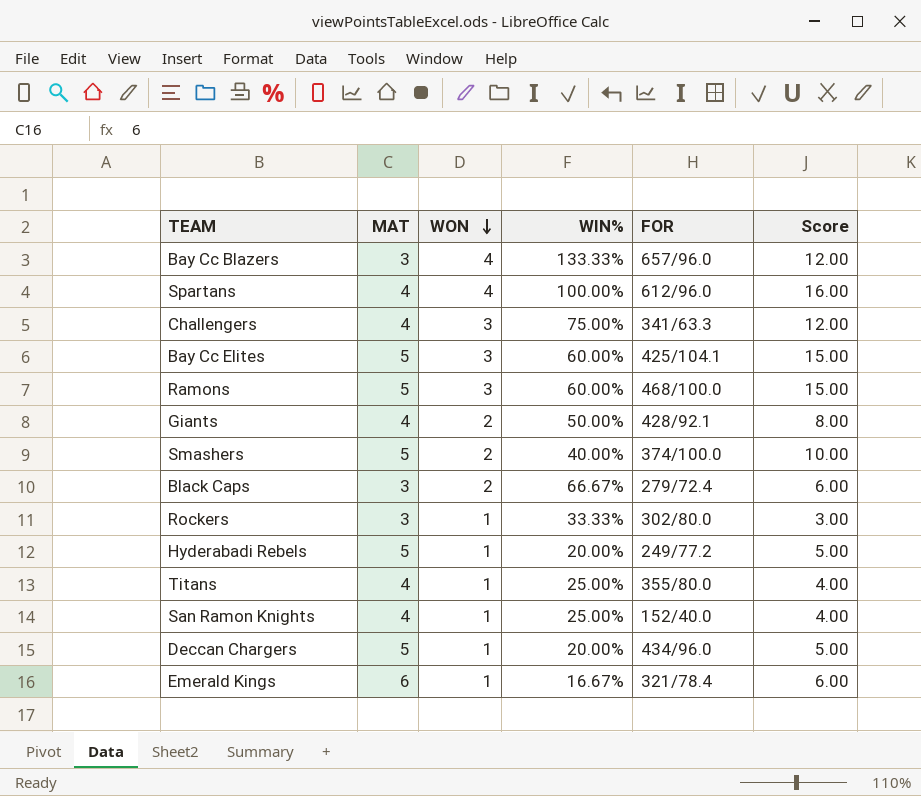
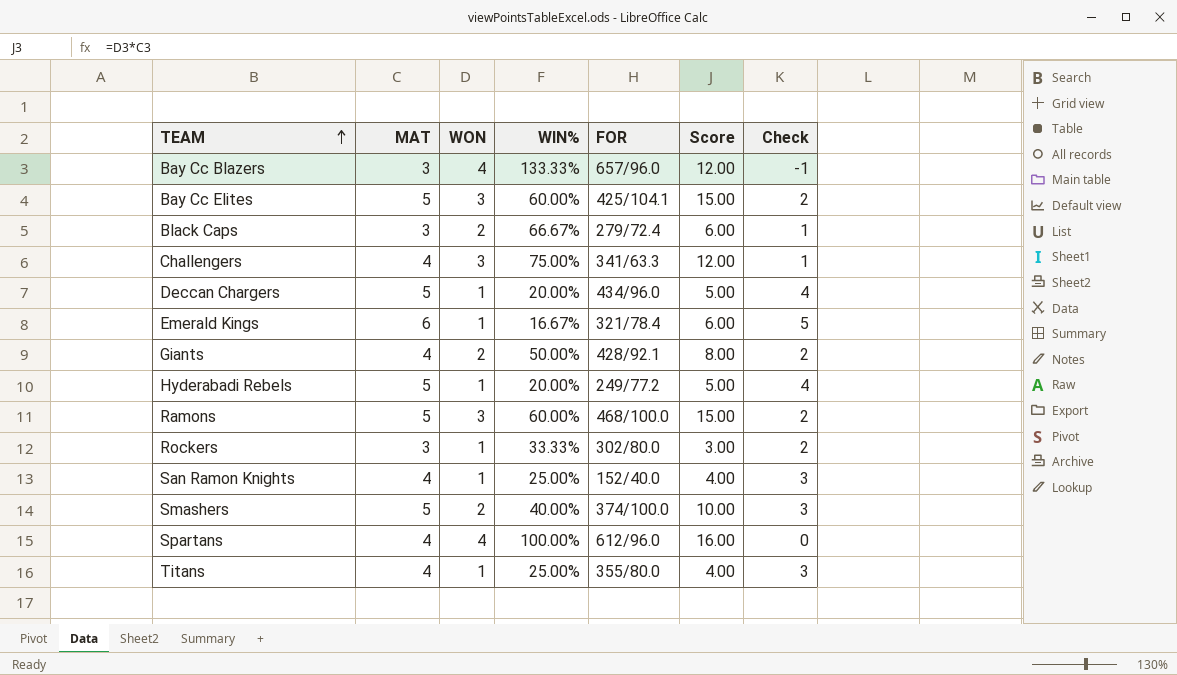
row order: WON descending -> TEAM ascending
column Check | formula: none -> [MAT] - [WON]

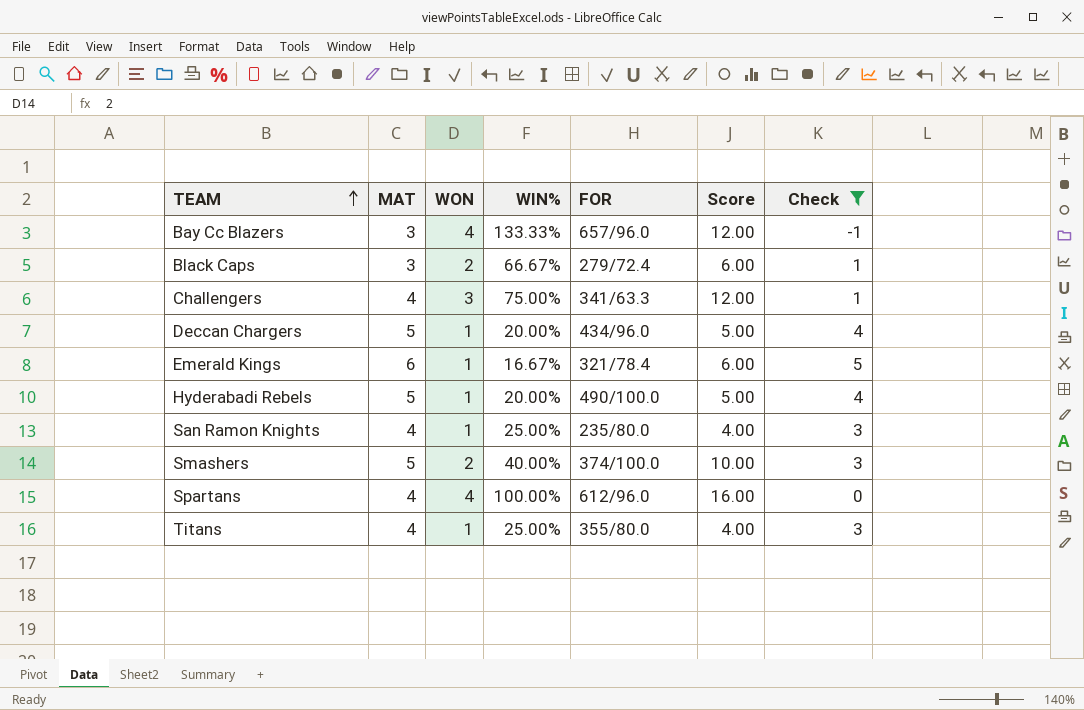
filter: none -> Check != 2
Hyderabadi Rebels | FOR: 249/77.2 -> 490/100.0
San Ramon Knights | FOR: 152/40.0 -> 235/80.0

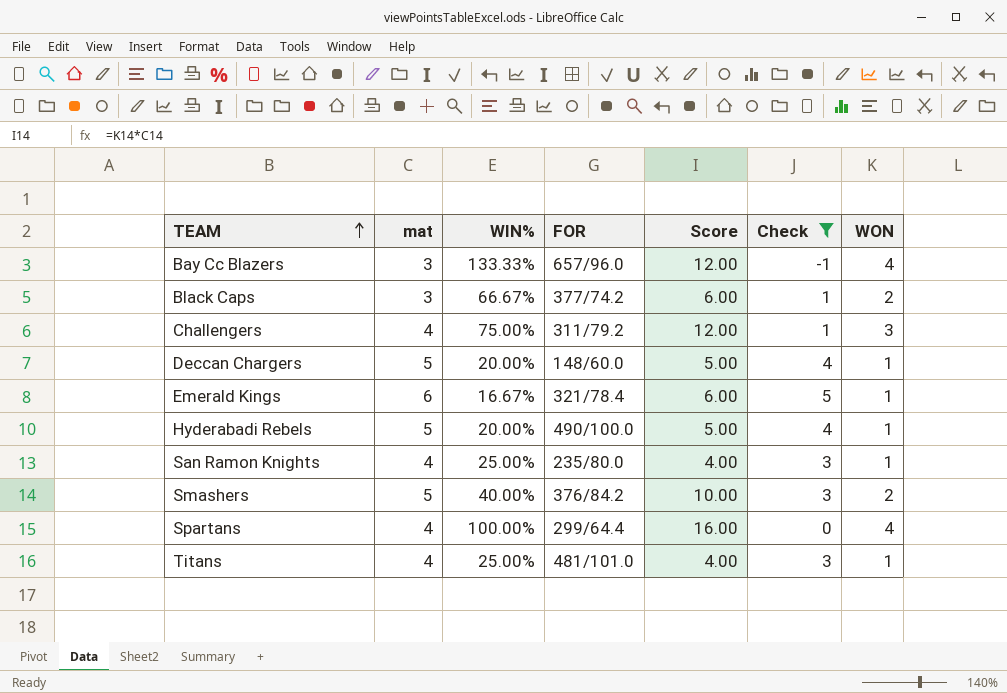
column name: MAT -> mat
column WON | position: 3 -> 7
Black Caps | FOR: 279/72.4 -> 377/74.2
Challengers | FOR: 341/63.3 -> 311/79.2
Deccan Chargers | FOR: 434/96.0 -> 148/60.0
Smashers | FOR: 374/100.0 -> 376/84.2
Spartans | FOR: 612/96.0 -> 299/64.4
Titans | FOR: 355/80.0 -> 481/101.0

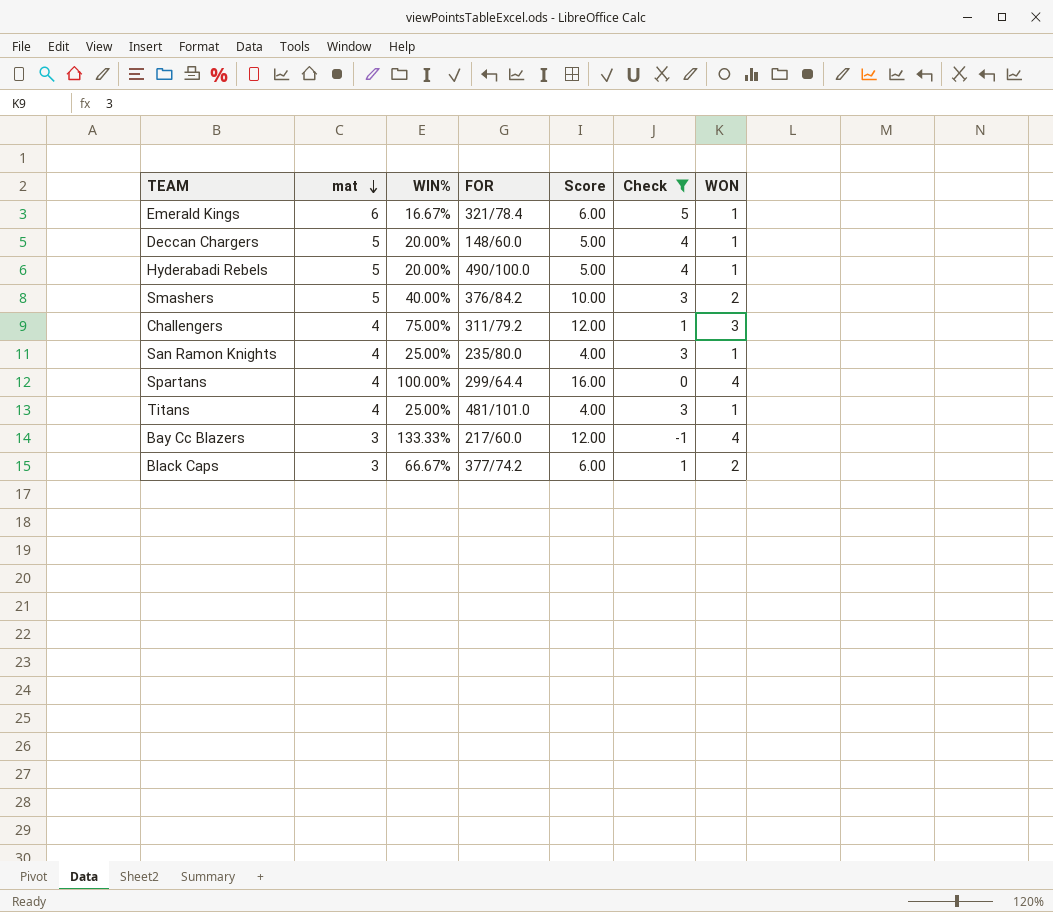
row order: TEAM ascending -> mat descending
Bay Cc Blazers | FOR: 657/96.0 -> 217/60.0

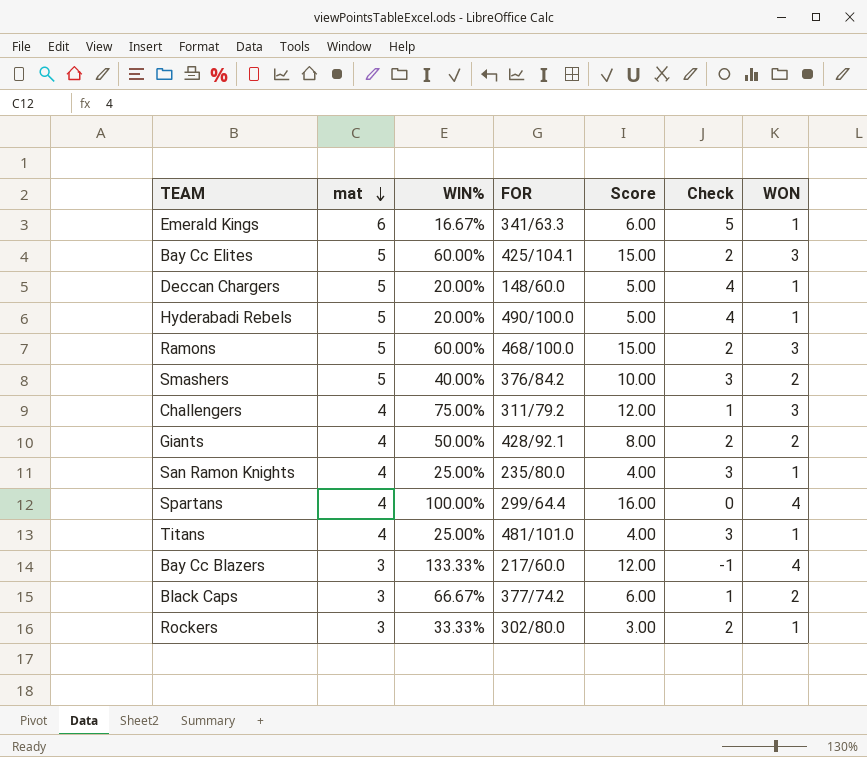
filter: Check != 2 -> none
Emerald Kings | FOR: 321/78.4 -> 341/63.3

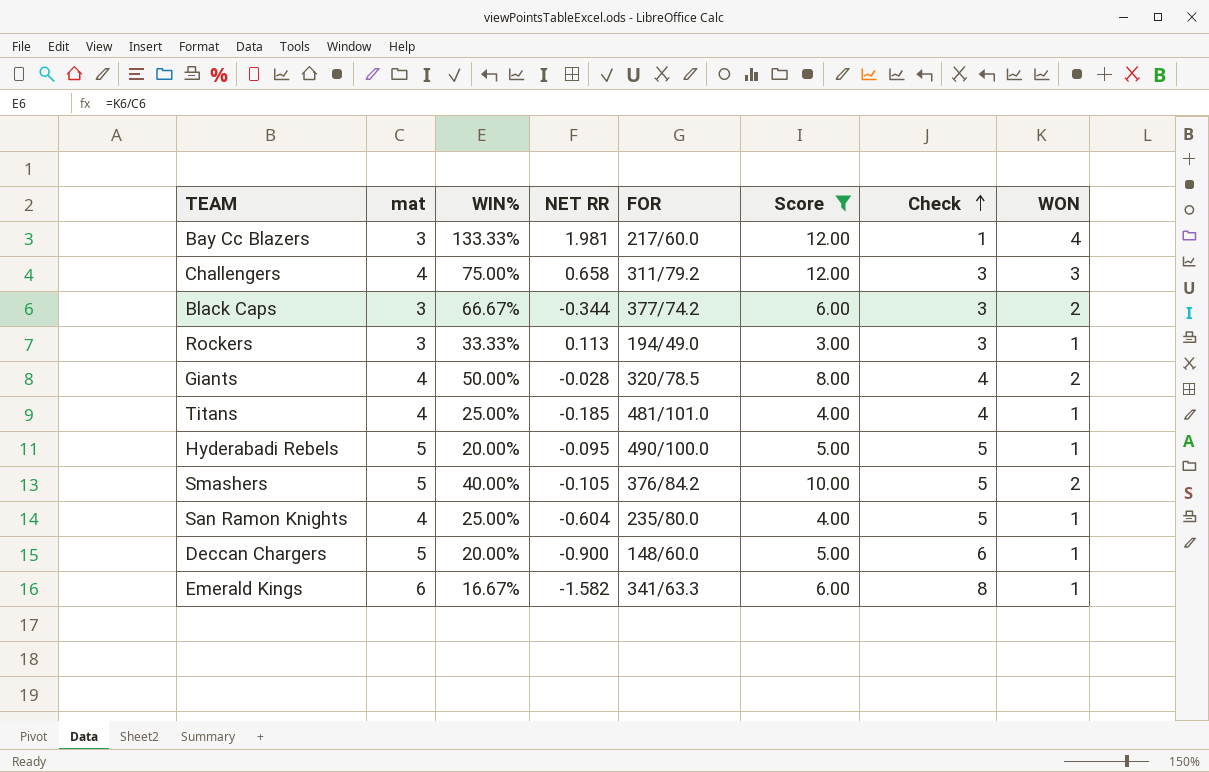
filter: none -> Score <= 12.00
row order: mat descending -> Check ascending
column NET RR | position: none -> 4
column Check | formula: [mat] - [WON] -> [mat] - [NET RR]
Rockers | FOR: 302/80.0 -> 194/49.0
Giants | FOR: 428/92.1 -> 320/78.5

